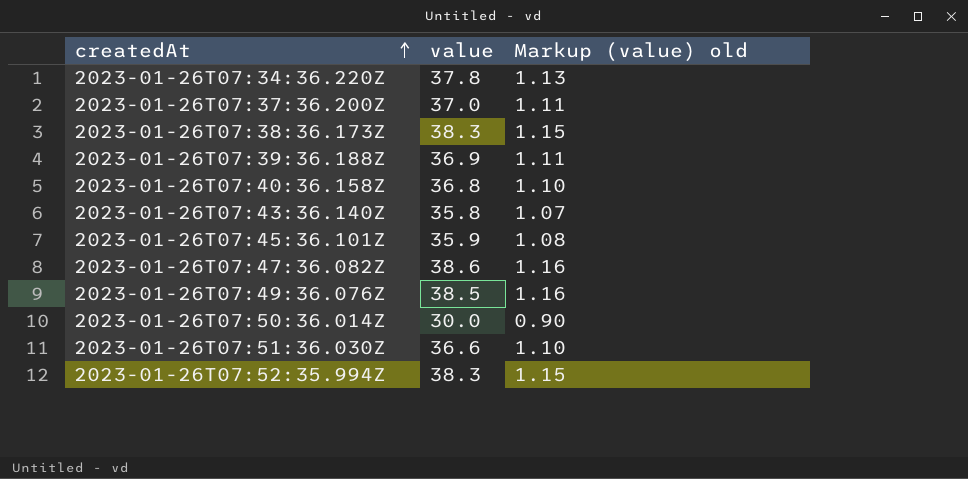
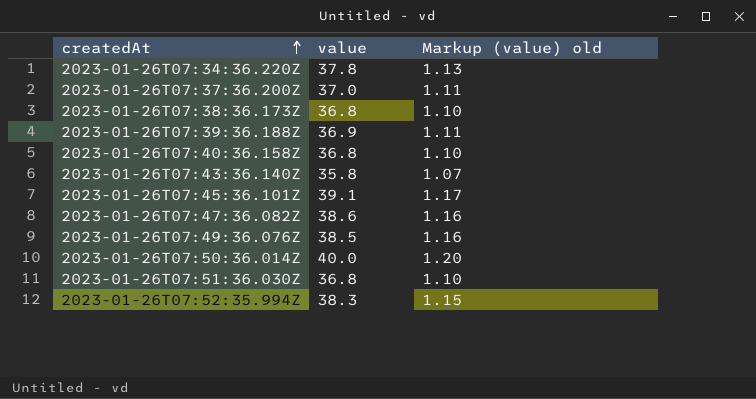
2023-01-26T07:38:36.173Z | value: 38.3 -> 36.8
2023-01-26T07:38:36.173Z | Markup (value) old: 1.15 -> 1.10
2023-01-26T07:45:36.101Z | value: 35.9 -> 39.1
2023-01-26T07:45:36.101Z | Markup (value) old: 1.08 -> 1.17
2023-01-26T07:50:36.014Z | value: 30.0 -> 40.0
2023-01-26T07:50:36.014Z | Markup (value) old: 0.90 -> 1.20
2023-01-26T07:51:36.030Z | value: 36.6 -> 36.8

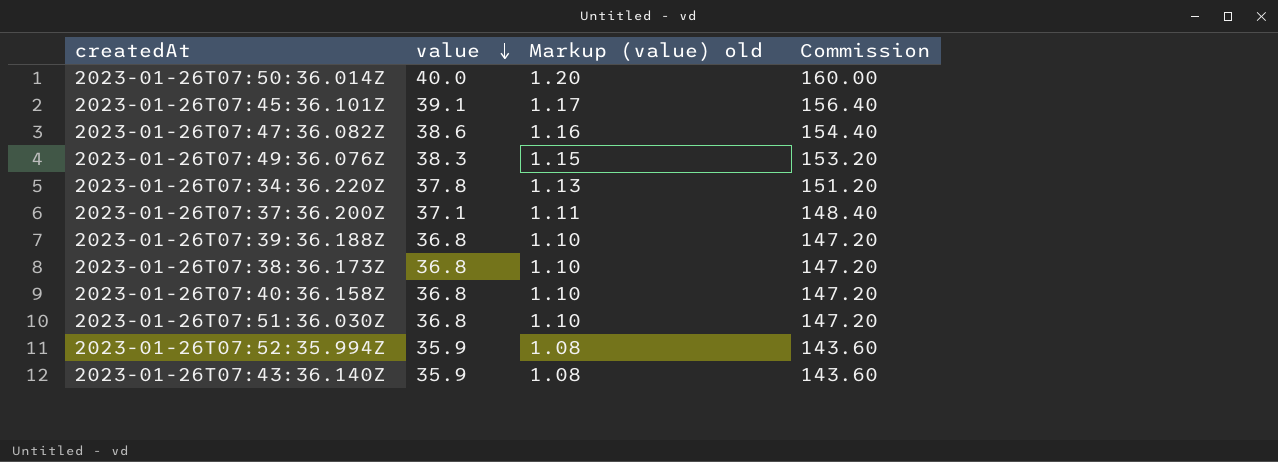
row order: createdAt ascending -> value descending
column Commission | formula: none -> [value] * 4
2023-01-26T07:49:36.076Z | value: 38.5 -> 38.3
2023-01-26T07:49:36.076Z | Markup (value) old: 1.16 -> 1.15
2023-01-26T07:37:36.200Z | value: 37.0 -> 37.1
2023-01-26T07:39:36.188Z | value: 36.9 -> 36.8
2023-01-26T07:39:36.188Z | Markup (value) old: 1.11 -> 1.10
2023-01-26T07:52:35.994Z | value: 38.3 -> 35.9
2023-01-26T07:52:35.994Z | Markup (value) old: 1.15 -> 1.08
2023-01-26T07:43:36.140Z | value: 35.8 -> 35.9
2023-01-26T07:43:36.140Z | Markup (value) old: 1.07 -> 1.08

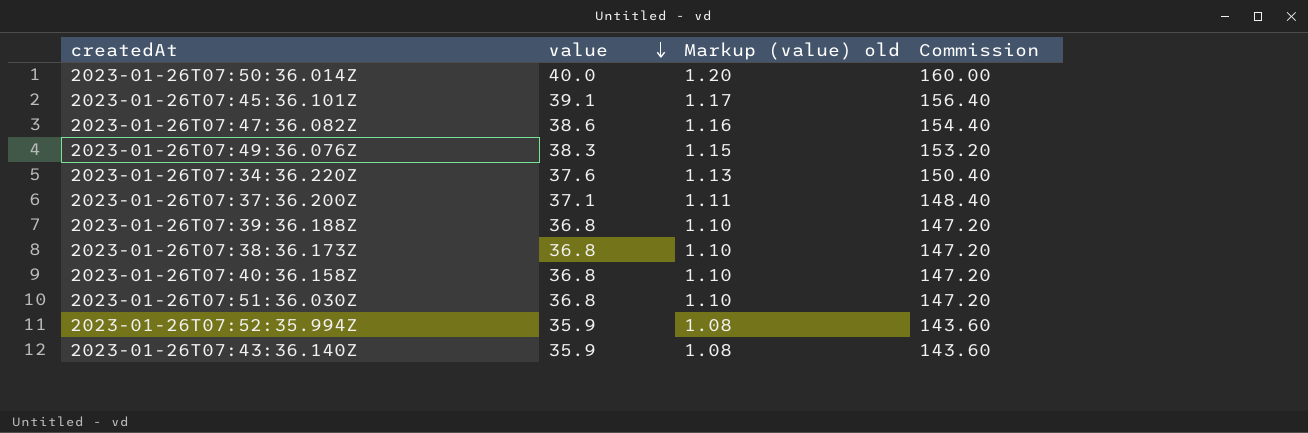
2023-01-26T07:34:36.220Z | value: 37.8 -> 37.6
2023-01-26T07:34:36.220Z | Commission: 151.20 -> 150.40

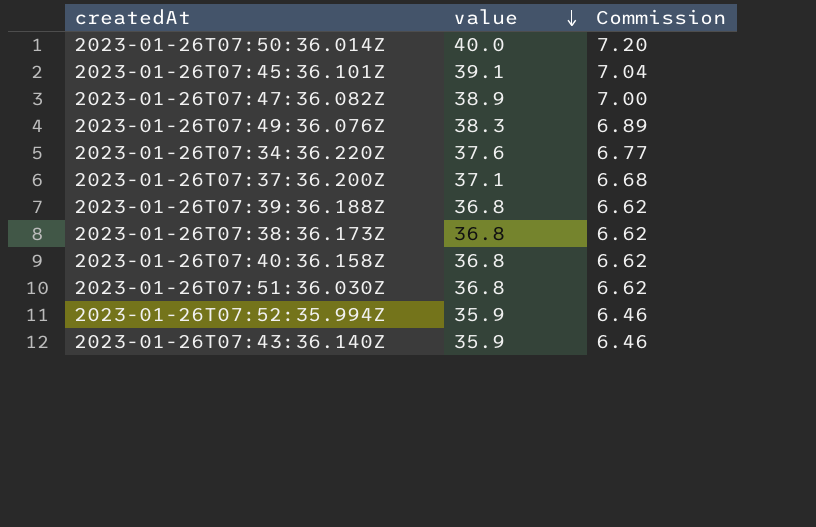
column Markup (value) old | formula: [value] * 0.03 -> none
column Commission | formula: [value] * 4 -> [value] * 0.18
2023-01-26T07:47:36.082Z | value: 38.6 -> 38.9

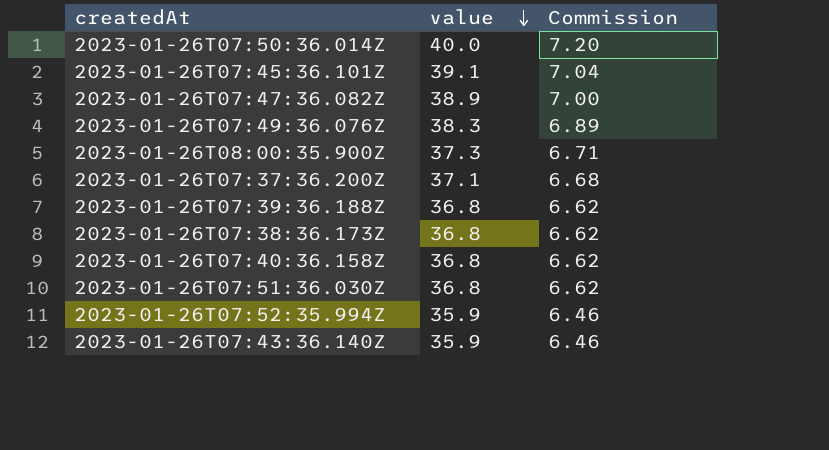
row 2023-01-26T07:34:36.220Z: 37.6 | 6.77 -> none
row 2023-01-26T08:00:35.900Z: none -> 37.3 | 6.71

